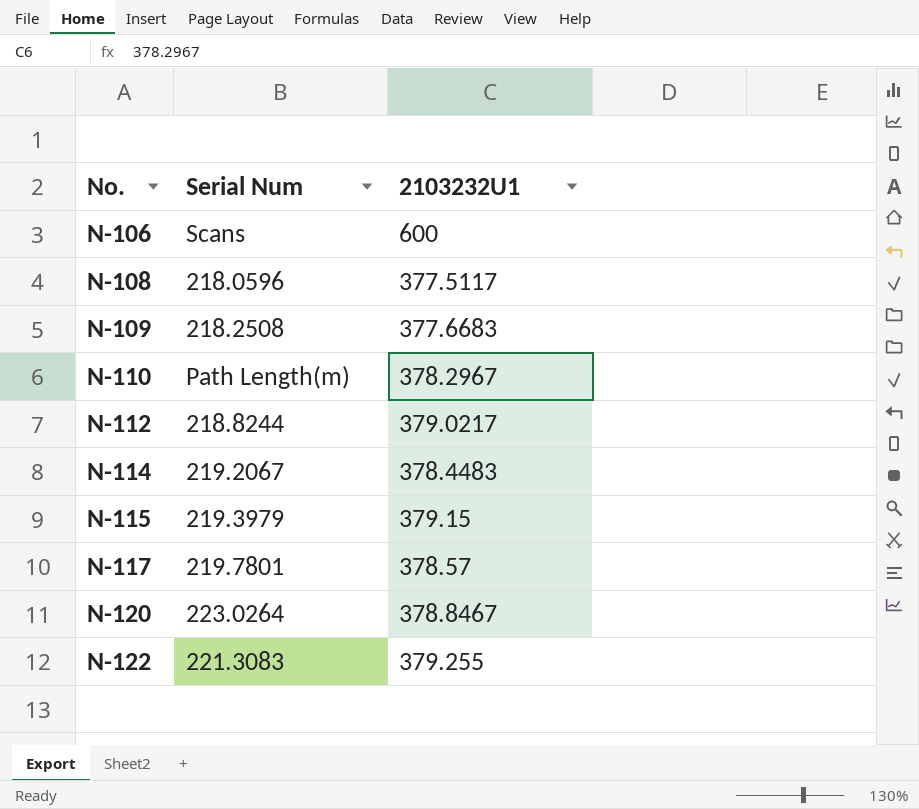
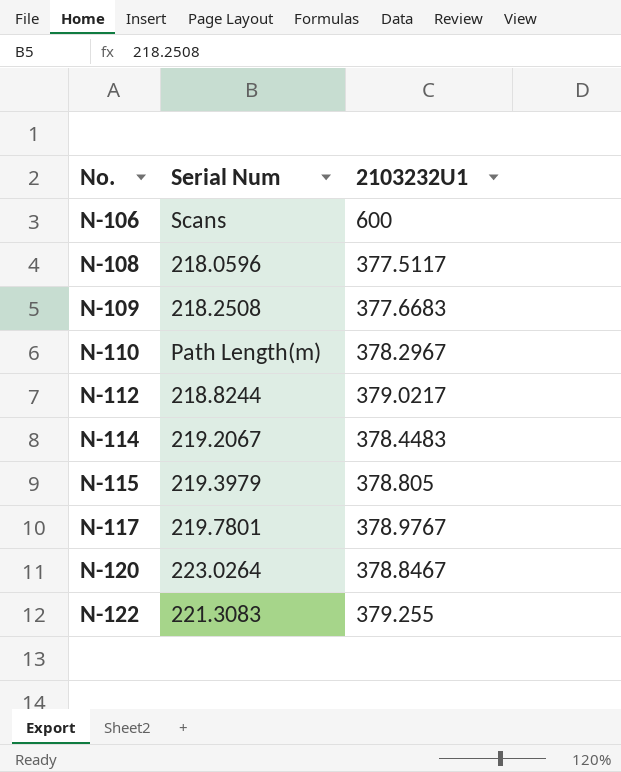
N-115 | 2103232U1: 379.15 -> 378.805
N-117 | 2103232U1: 378.57 -> 378.9767

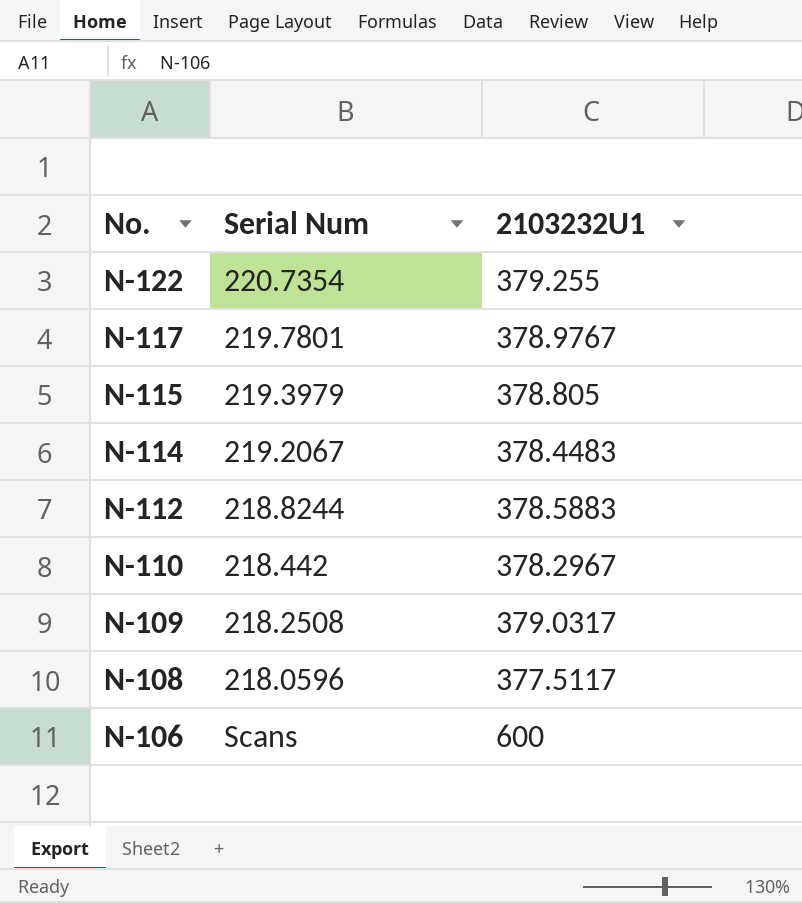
row order: No. ascending -> No. descending
row N-120: 223.0264 | 378.8467 -> none
N-122 | Serial Num: 221.3083 -> 220.7354
N-112 | 2103232U1: 379.0217 -> 378.5883
N-110 | Serial Num: Path Length(m) -> 218.442
N-109 | 2103232U1: 377.6683 -> 379.0317

